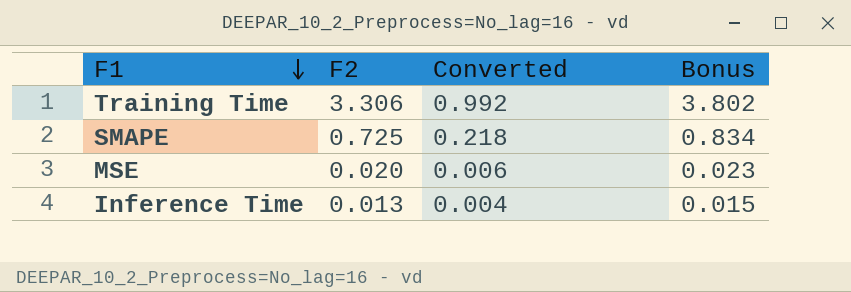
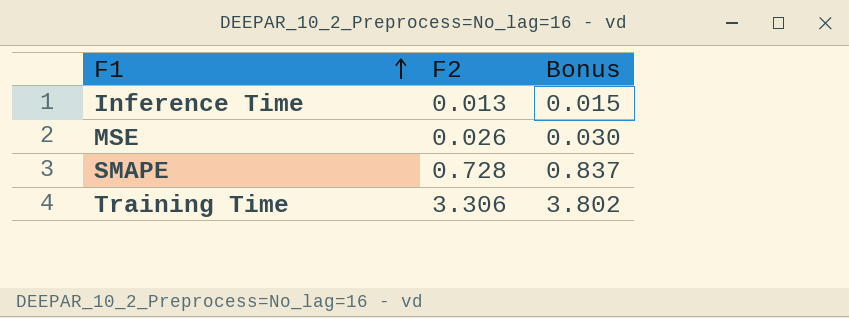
row order: F1 descending -> F1 ascending
column Converted | formula: [F2] * 0.3 -> none
MSE | F2: 0.020 -> 0.026
MSE | Bonus: 0.023 -> 0.030
SMAPE | F2: 0.725 -> 0.728
SMAPE | Bonus: 0.834 -> 0.837

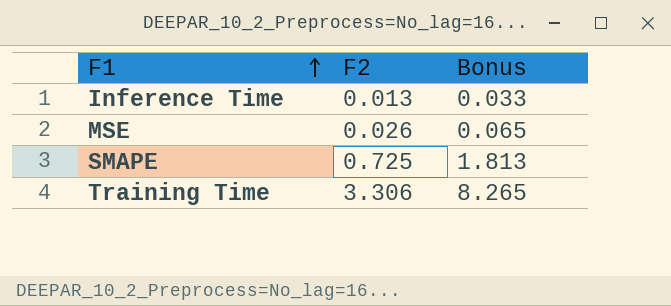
column Bonus | formula: [F2] * 1.15 -> [F2] * 2.5
SMAPE | F2: 0.728 -> 0.725

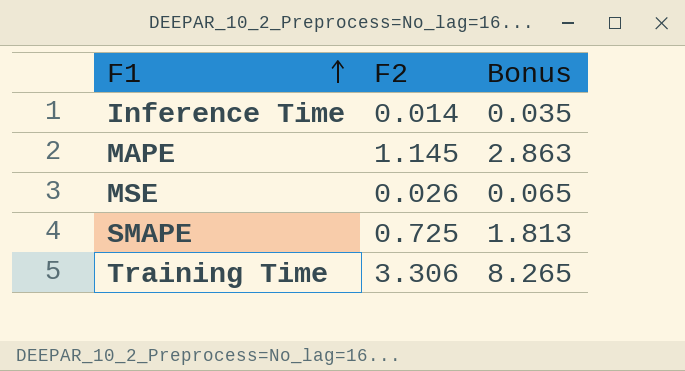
Inference Time | F2: 0.013 -> 0.014
Inference Time | Bonus: 0.033 -> 0.035
row MAPE: none -> 1.145 | 2.863

